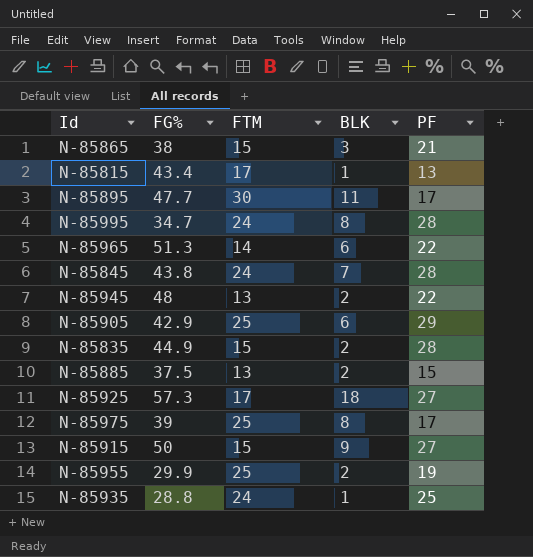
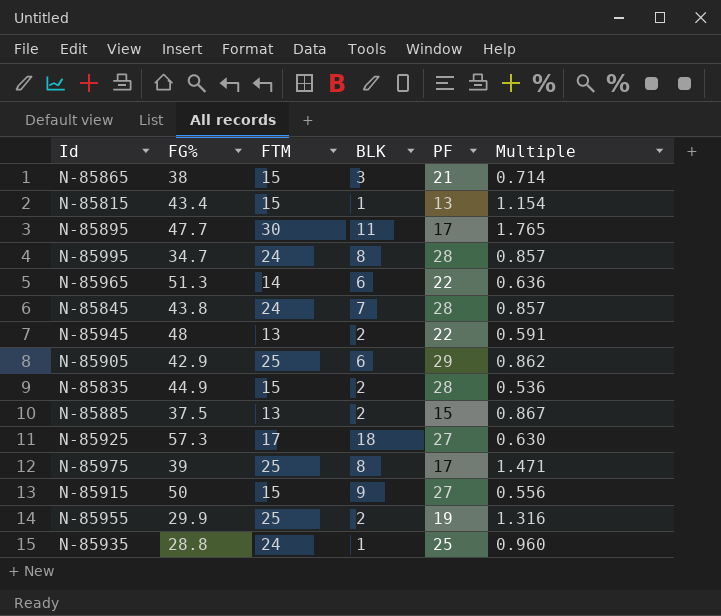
column Multiple | formula: none -> [FTM] / [PF]
N-85815 | FTM: 17 -> 15

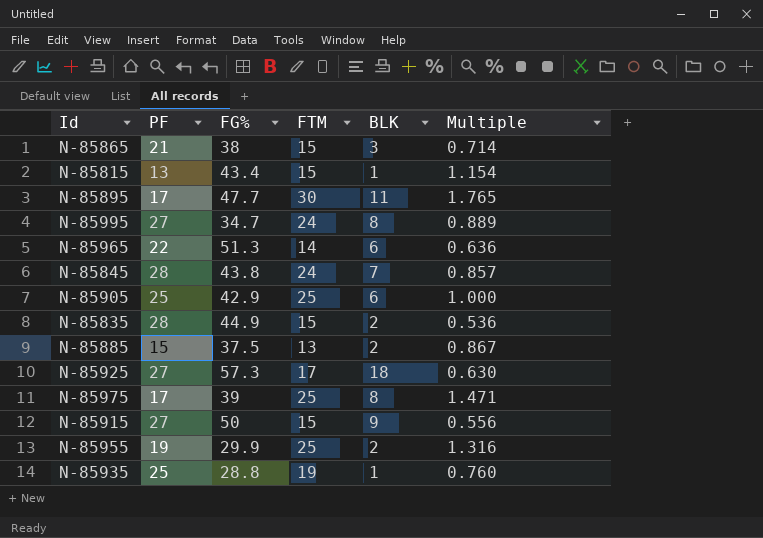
column PF | position: 5 -> 2
row N-85945: 48 | 13 | 2 | 22 | 0.591 -> none
N-85995 | PF: 28 -> 27
N-85995 | Multiple: 0.857 -> 0.889
N-85905 | PF: 29 -> 25
N-85905 | Multiple: 0.862 -> 1.000
N-85935 | FTM: 24 -> 19
N-85935 | Multiple: 0.960 -> 0.760

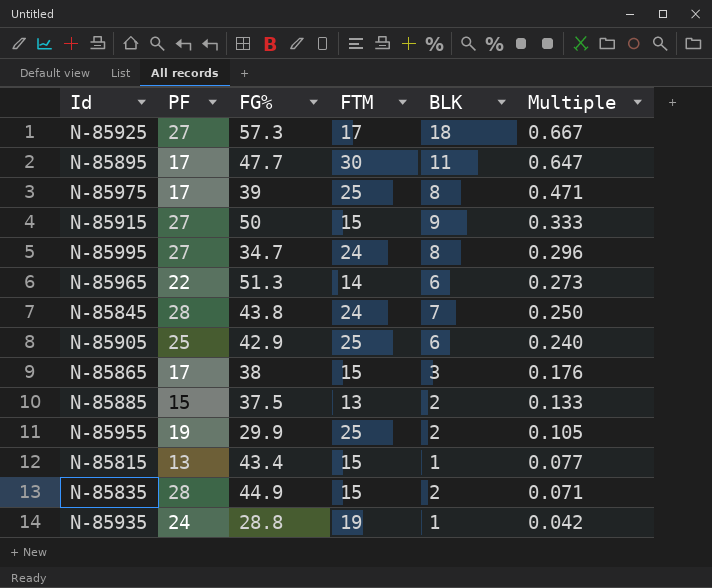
row order: none -> Multiple descending
column Multiple | formula: [FTM] / [PF] -> [BLK] / [PF]
N-85865 | PF: 21 -> 17
N-85935 | PF: 25 -> 24

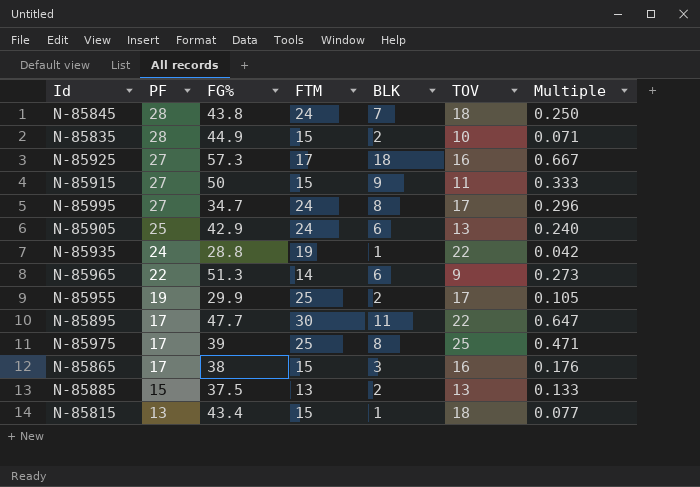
row order: Multiple descending -> PF descending
column TOV | position: none -> 6
N-85905 | FTM: 25 -> 24

